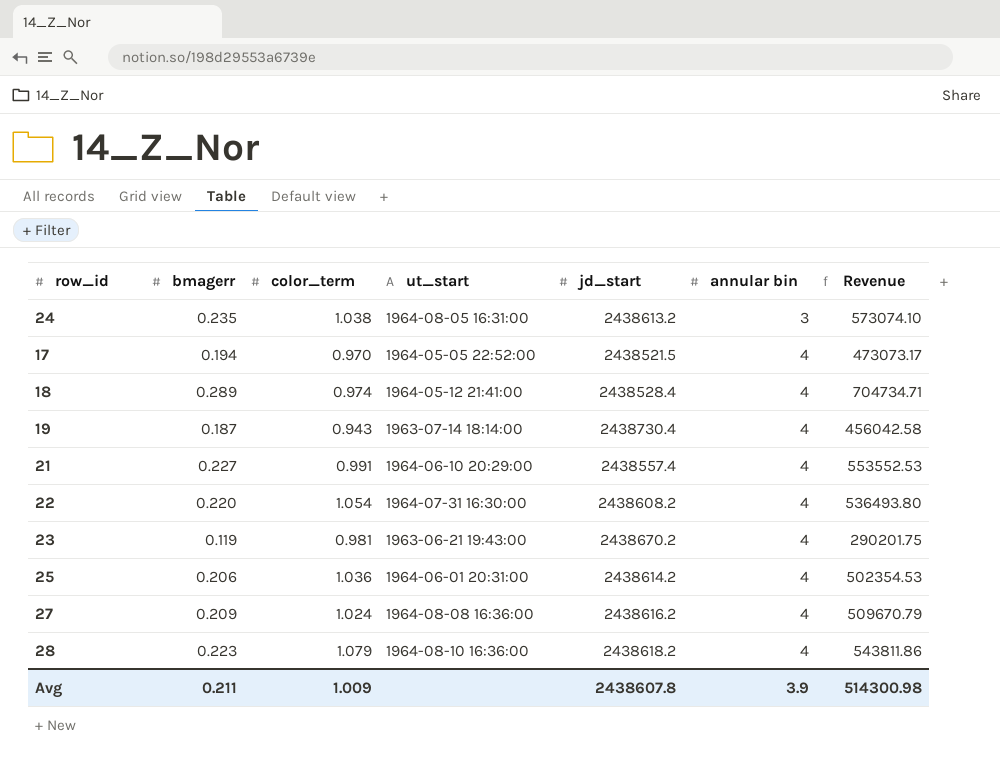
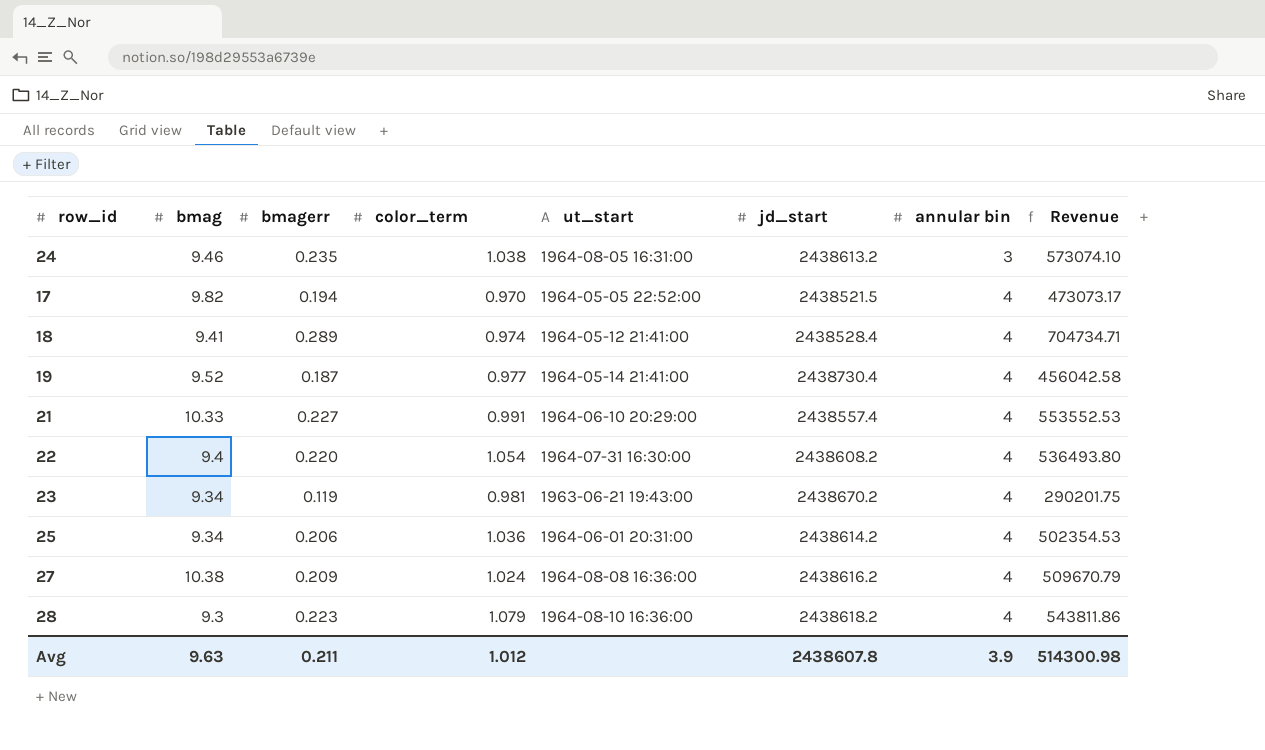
column bmag | position: none -> 2
19 | color_term: 0.943 -> 0.977
19 | ut_start: 1963-07-14 18:14:00 -> 1964-05-14 21:41:00
Avg | color_term: 1.009 -> 1.012

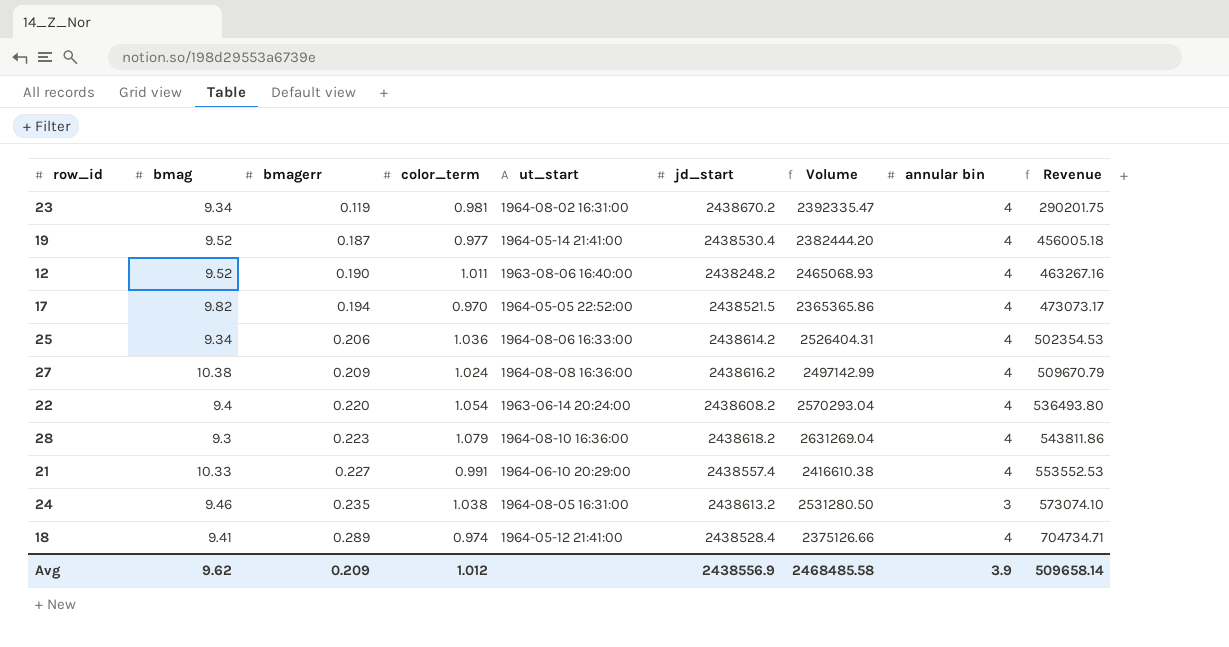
row order: annular bin ascending -> bmagerr ascending
column Volume | formula: none -> [color_term] * [jd_start]
23 | ut_start: 1963-06-21 19:43:00 -> 1964-08-02 16:31:00
19 | jd_start: 2438730.4 -> 2438530.4
19 | Revenue: 456042.58 -> 456005.18
row 12: none -> 9.52 | 0.190 | 1.011 | 1963-08-06 16:40:00 | 2438248.2 | 2465068.93 | 4 | 463267.16
25 | ut_start: 1964-06-01 20:31:00 -> 1964-08-06 16:33:00
22 | ut_start: 1964-07-31 16:30:00 -> 1963-06-14 20:24:00
Avg | bmag: 9.63 -> 9.62
Avg | bmagerr: 0.211 -> 0.209
Avg | jd_start: 2438607.8 -> 2438556.9
Avg | Revenue: 514300.98 -> 509658.14

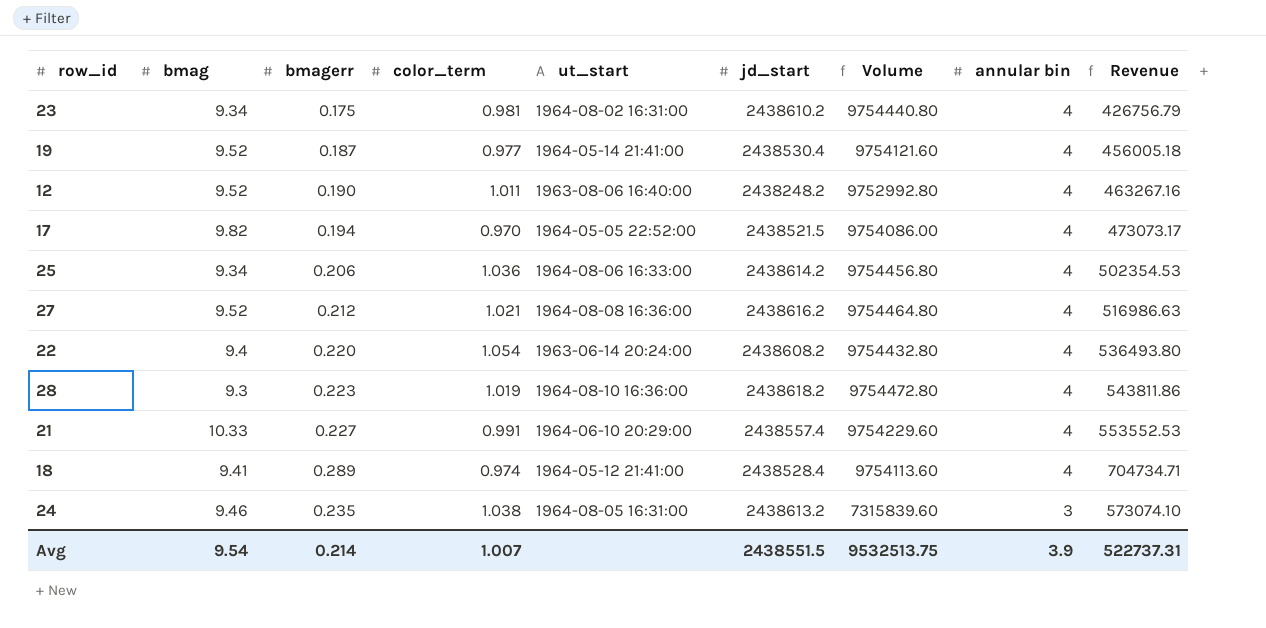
row order: bmagerr ascending -> annular bin descending
column Volume | formula: [color_term] * [jd_start] -> [jd_start] * [annular bin]
23 | bmagerr: 0.119 -> 0.175
23 | jd_start: 2438670.2 -> 2438610.2
23 | Revenue: 290201.75 -> 426756.79
27 | bmag: 10.38 -> 9.52
27 | bmagerr: 0.209 -> 0.212
27 | color_term: 1.024 -> 1.021
27 | Revenue: 509670.79 -> 516986.63
28 | color_term: 1.079 -> 1.019
Avg | bmag: 9.62 -> 9.54
Avg | bmagerr: 0.209 -> 0.214
Avg | color_term: 1.012 -> 1.007
Avg | jd_start: 2438556.9 -> 2438551.5
Avg | Volume: 2468485.58 -> 9532513.75
Avg | Revenue: 509658.14 -> 522737.31

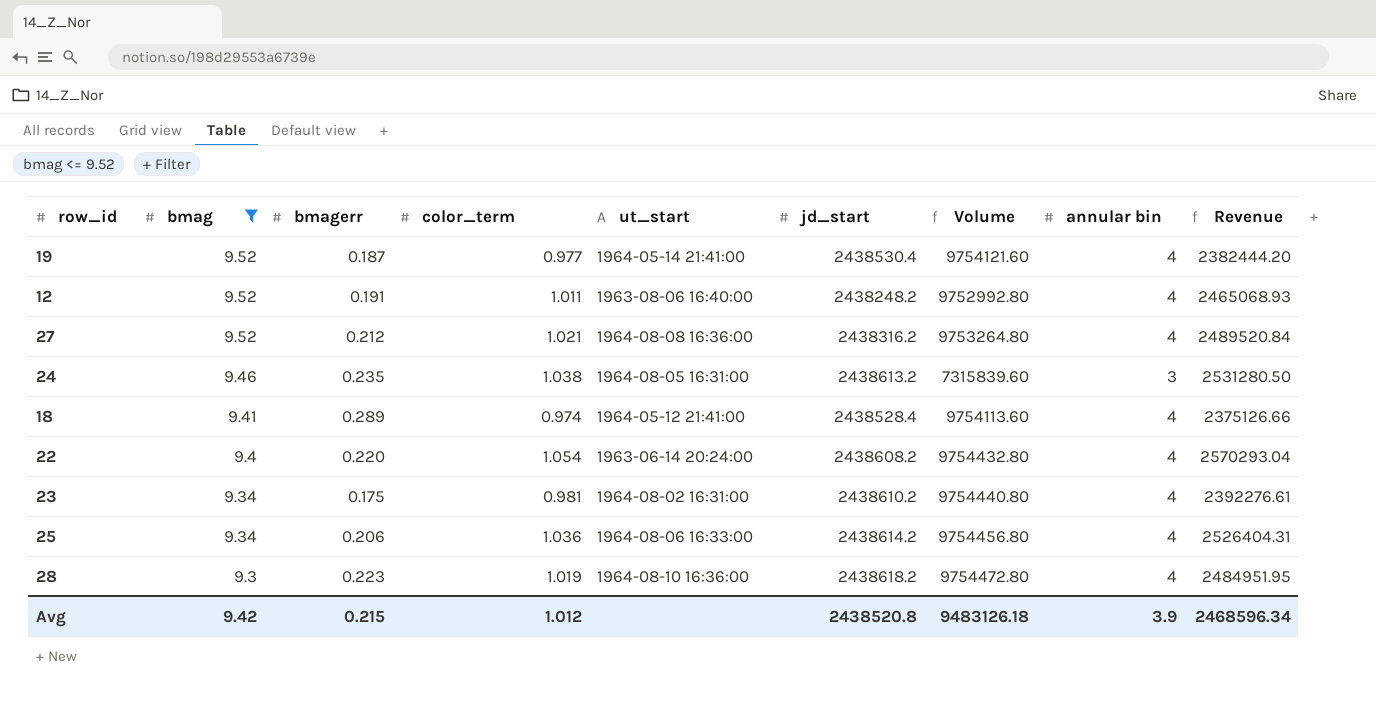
filter: none -> bmag <= 9.52
row order: annular bin descending -> bmag descending
column Revenue | formula: [bmagerr] * [jd_start] -> [color_term] * [jd_start]
12 | bmagerr: 0.190 -> 0.191
27 | jd_start: 2438616.2 -> 2438316.2
27 | Volume: 9754464.80 -> 9753264.80
Avg | bmag: 9.54 -> 9.42
Avg | bmagerr: 0.214 -> 0.215
Avg | color_term: 1.007 -> 1.012
Avg | jd_start: 2438551.5 -> 2438520.8
Avg | Volume: 9532513.75 -> 9483126.18
Avg | Revenue: 522737.31 -> 2468596.34

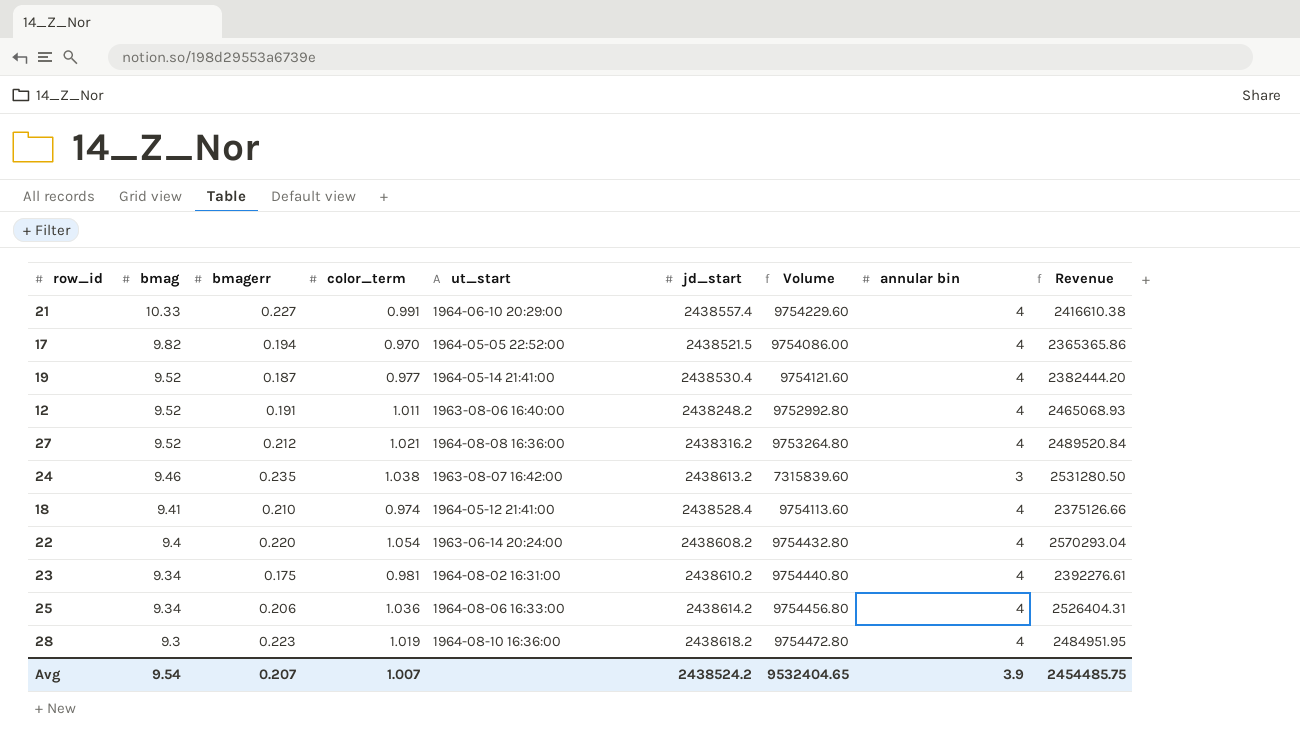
filter: bmag <= 9.52 -> none
24 | ut_start: 1964-08-05 16:31:00 -> 1963-08-07 16:42:00
18 | bmagerr: 0.289 -> 0.210
Avg | bmag: 9.42 -> 9.54
Avg | bmagerr: 0.215 -> 0.207
Avg | color_term: 1.012 -> 1.007
Avg | jd_start: 2438520.8 -> 2438524.2
Avg | Volume: 9483126.18 -> 9532404.65
Avg | Revenue: 2468596.34 -> 2454485.75

